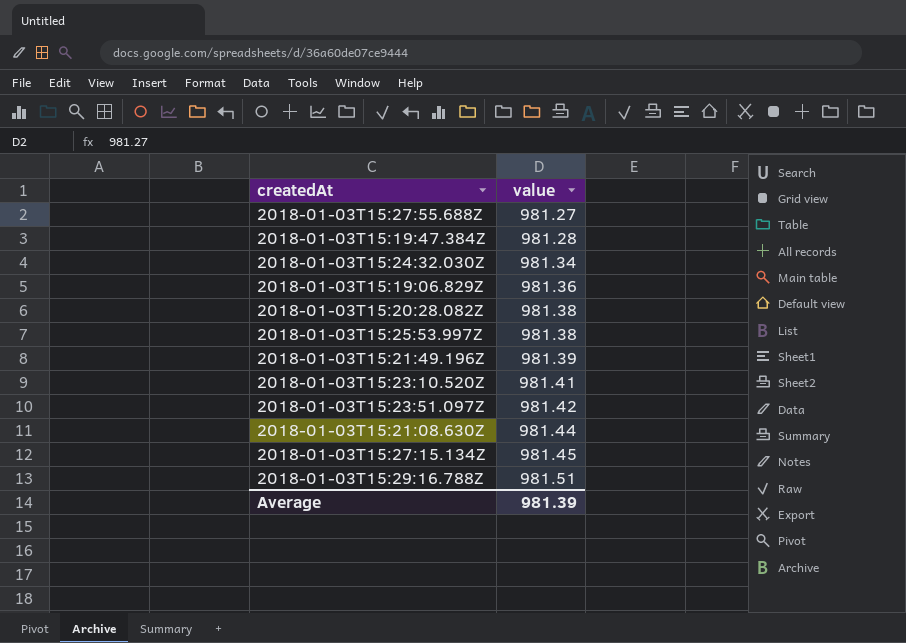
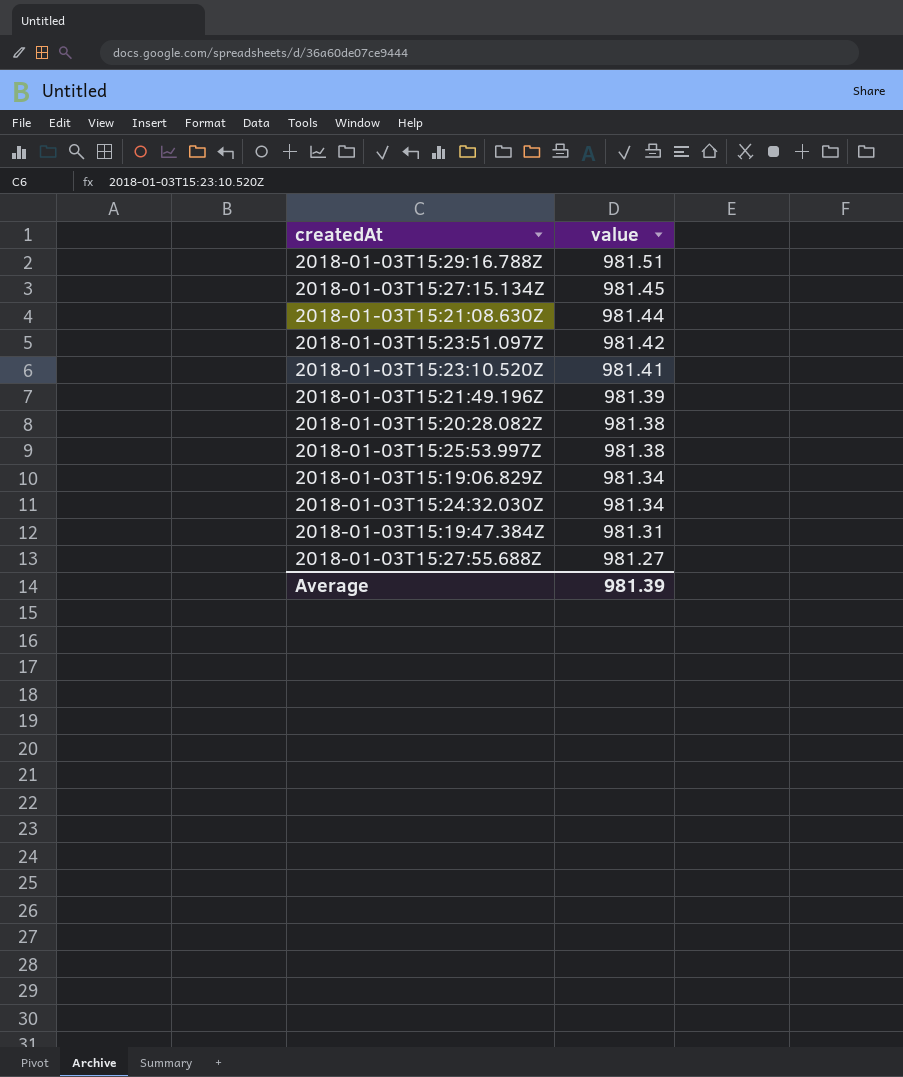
row order: value ascending -> value descending
2018-01-03T15:19:06.829Z | value: 981.36 -> 981.34
2018-01-03T15:19:47.384Z | value: 981.28 -> 981.31

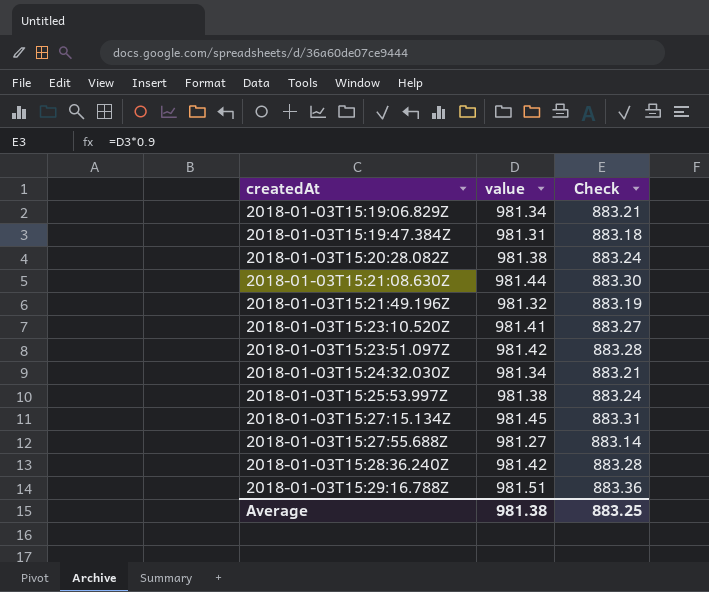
row order: value descending -> createdAt ascending
column Check | formula: none -> [value] * 0.9
2018-01-03T15:21:49.196Z | value: 981.39 -> 981.32
row 2018-01-03T15:28:36.240Z: none -> 981.42 | 883.28
Average | value: 981.39 -> 981.38

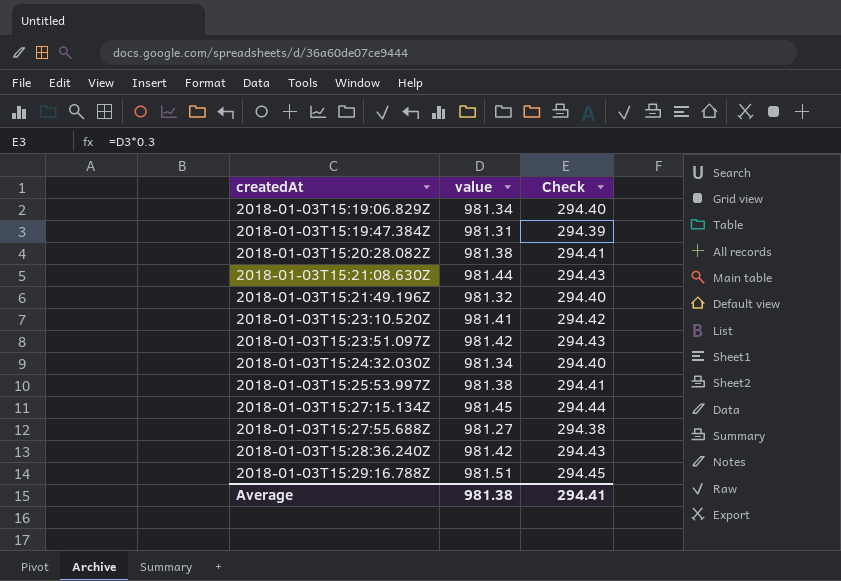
column Check | formula: [value] * 0.9 -> [value] * 0.3
Average | Check: 883.25 -> 294.41

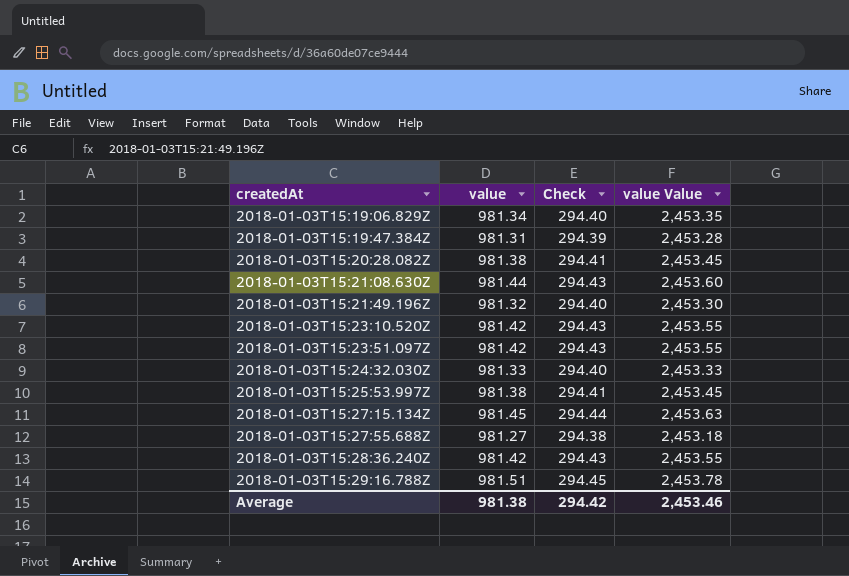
column value Value | formula: none -> [value] * 2.5
2018-01-03T15:23:10.520Z | value: 981.41 -> 981.42
2018-01-03T15:23:10.520Z | Check: 294.42 -> 294.43
2018-01-03T15:24:32.030Z | value: 981.34 -> 981.33
Average | Check: 294.41 -> 294.42

